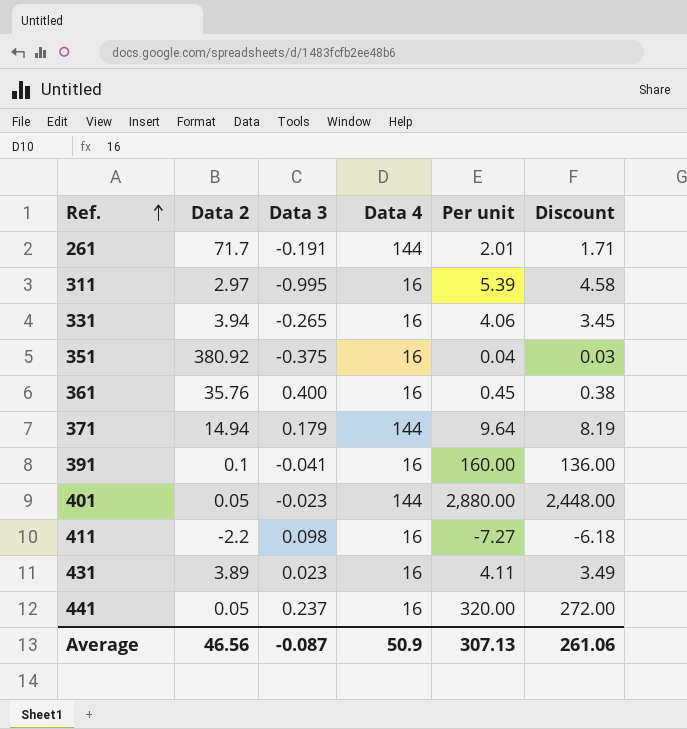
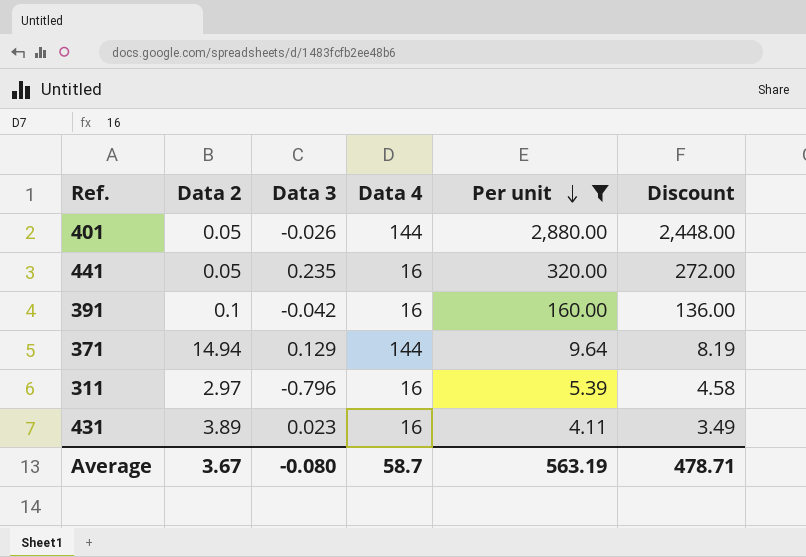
filter: none -> Per unit >= 4.11
row order: Ref. ascending -> Per unit descending
401 | Data 3: -0.023 -> -0.026
441 | Data 3: 0.237 -> 0.235
391 | Data 3: -0.041 -> -0.042
371 | Data 3: 0.179 -> 0.129
311 | Data 3: -0.995 -> -0.796
Average | Data 2: 46.56 -> 3.67
Average | Data 3: -0.087 -> -0.080
Average | Data 4: 50.9 -> 58.7
Average | Per unit: 307.13 -> 563.19
Average | Discount: 261.06 -> 478.71

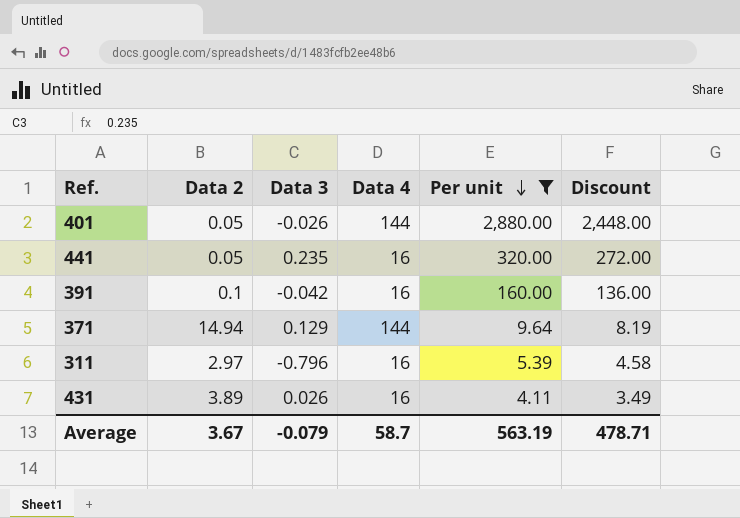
431 | Data 3: 0.023 -> 0.026
Average | Data 3: -0.080 -> -0.079

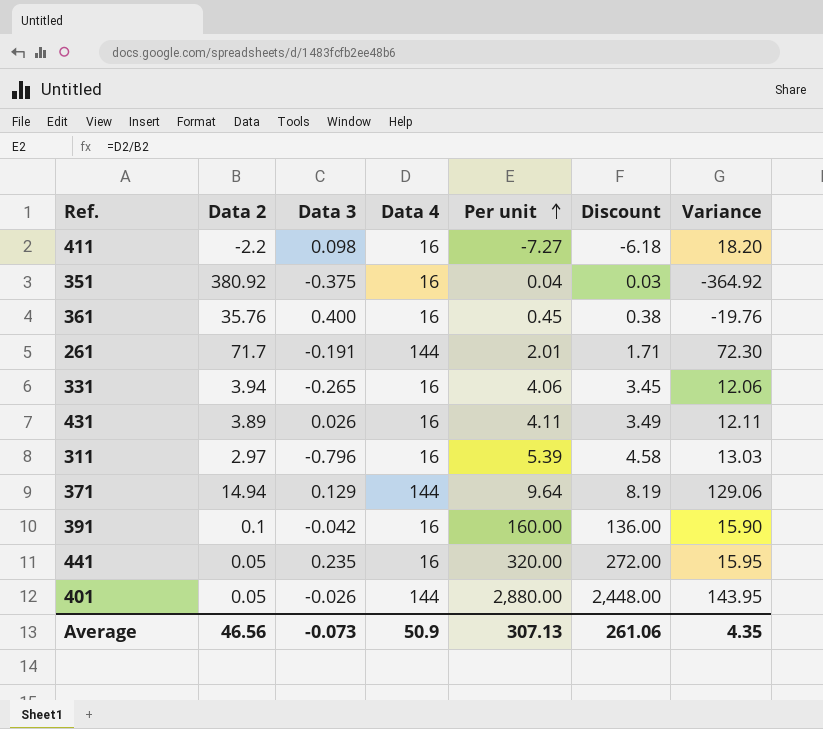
filter: Per unit >= 4.11 -> none
row order: Per unit descending -> Per unit ascending
column Variance | formula: none -> [Data 4] - [Data 2]
Average | Data 2: 3.67 -> 46.56
Average | Data 3: -0.079 -> -0.073
Average | Data 4: 58.7 -> 50.9
Average | Per unit: 563.19 -> 307.13
Average | Discount: 478.71 -> 261.06

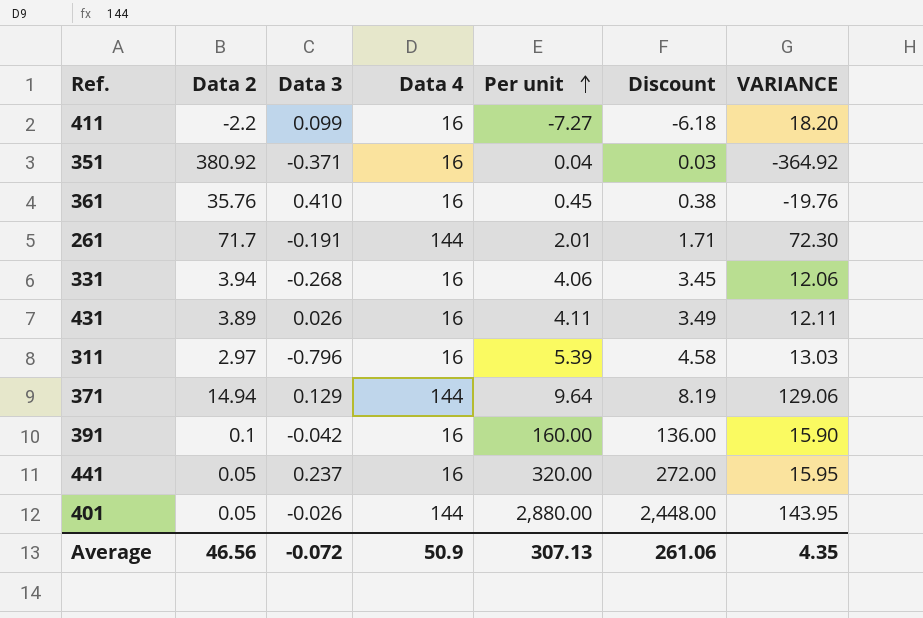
column name: Variance -> VARIANCE
411 | Data 3: 0.098 -> 0.099
351 | Data 3: -0.375 -> -0.371
361 | Data 3: 0.400 -> 0.410
331 | Data 3: -0.265 -> -0.268
441 | Data 3: 0.235 -> 0.237
Average | Data 3: -0.073 -> -0.072

